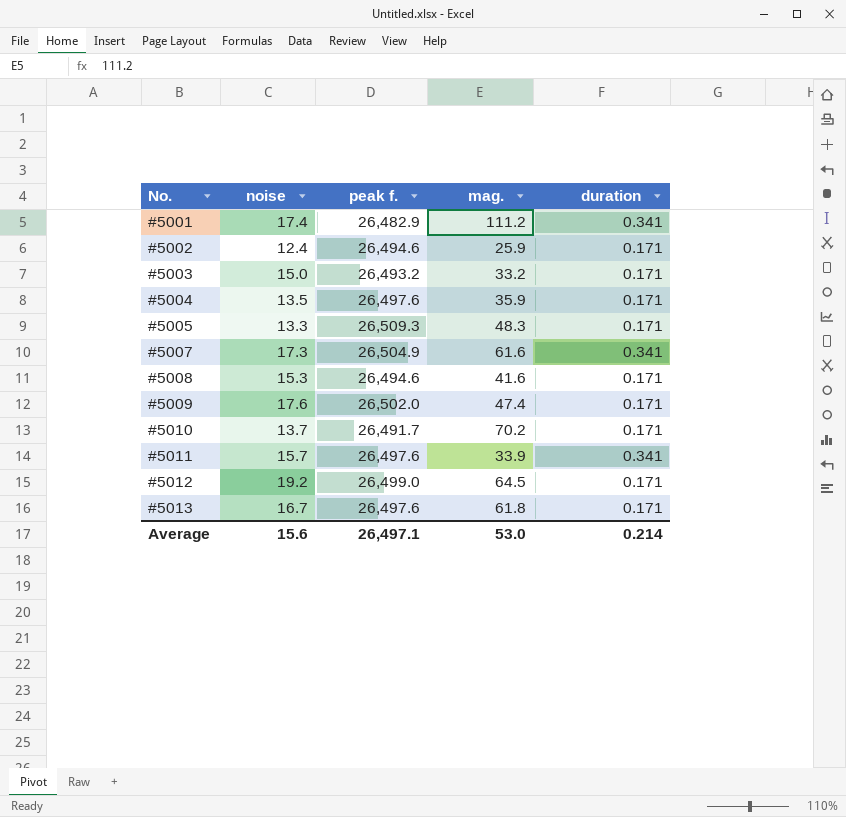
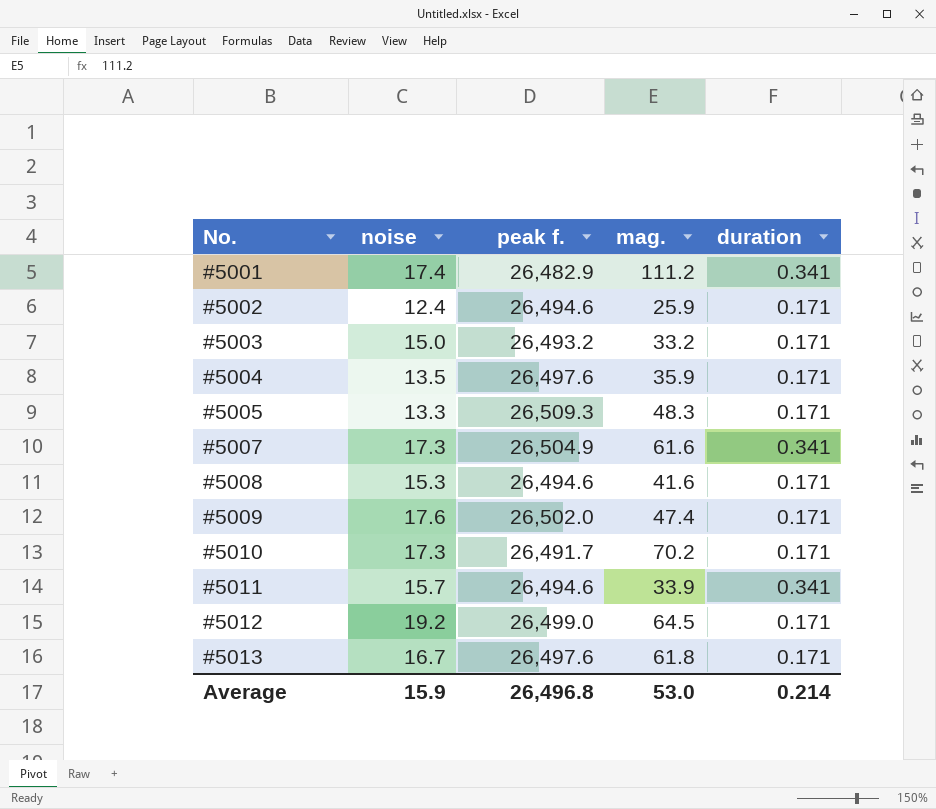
#5010 | noise: 13.7 -> 17.3
#5011 | peak f.: 26,497.6 -> 26,494.6
Average | noise: 15.6 -> 15.9
Average | peak f.: 26,497.1 -> 26,496.8

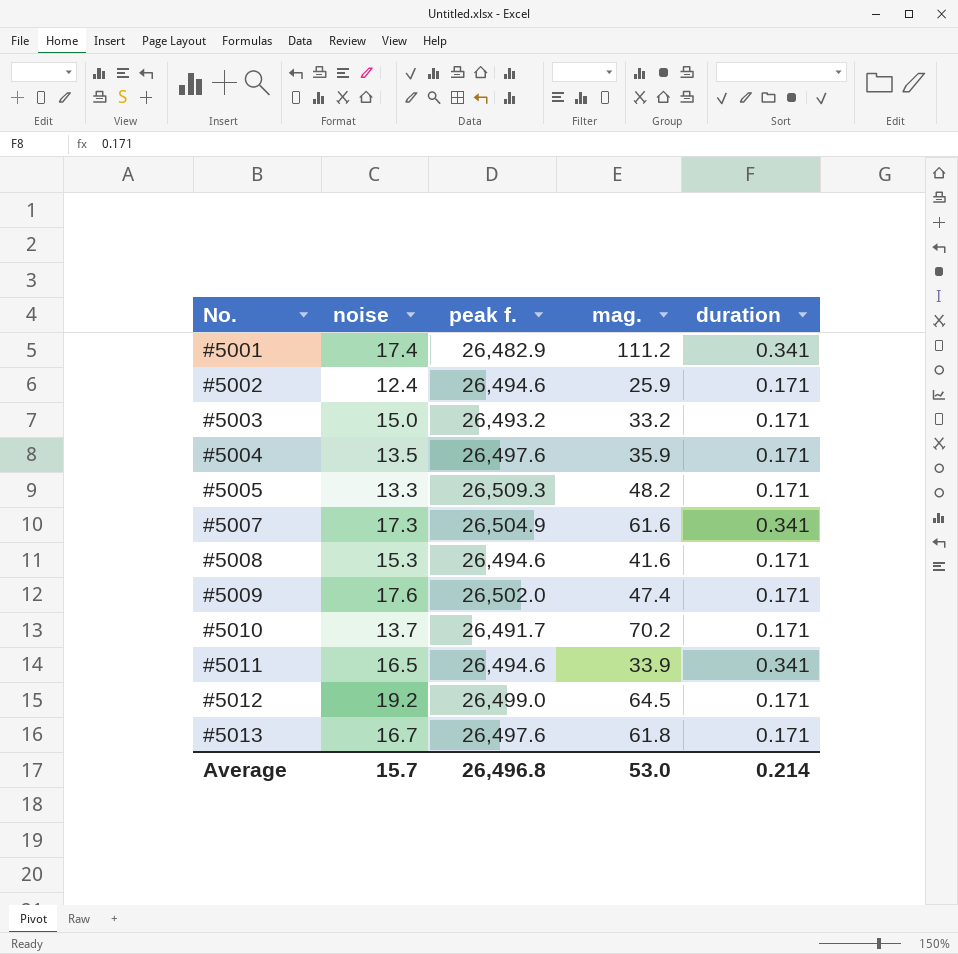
#5005 | mag.: 48.3 -> 48.2
#5010 | noise: 17.3 -> 13.7
#5011 | noise: 15.7 -> 16.5
Average | noise: 15.9 -> 15.7

